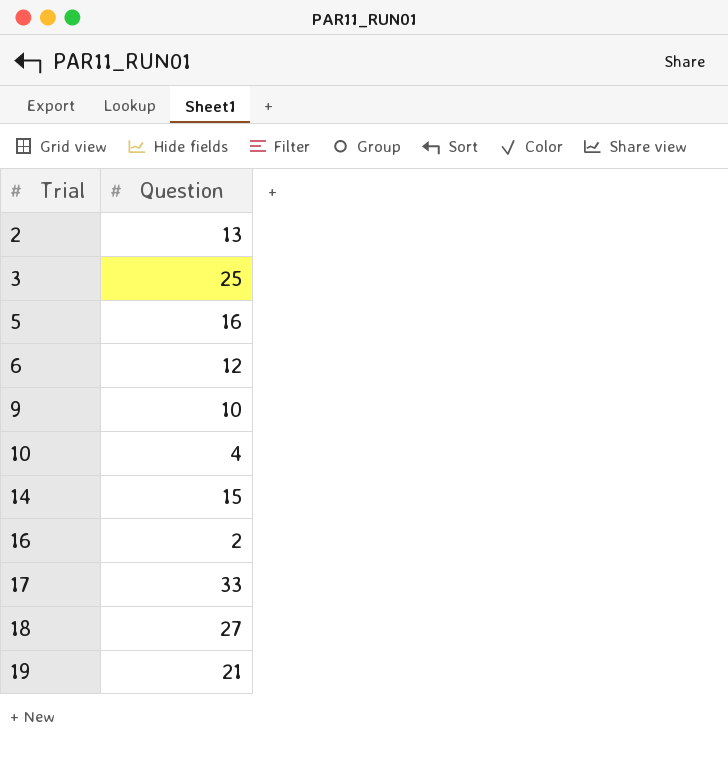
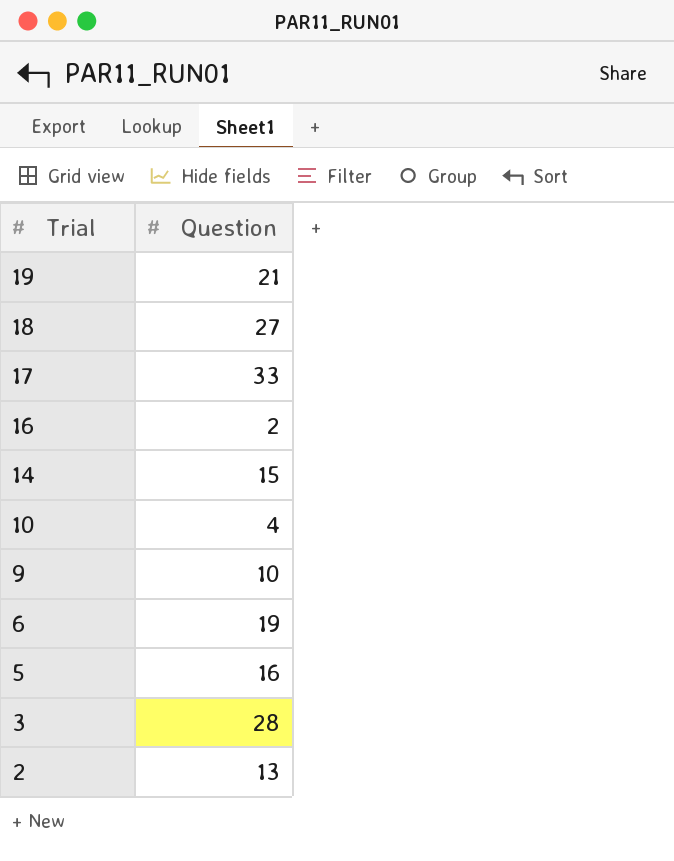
row order: Trial ascending -> Trial descending
6 | Question: 12 -> 19
3 | Question: 25 -> 28

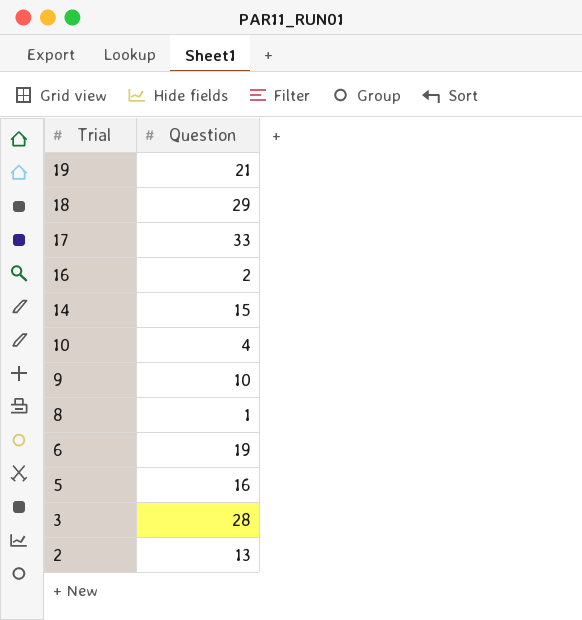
18 | Question: 27 -> 29
row 8: none -> 1

